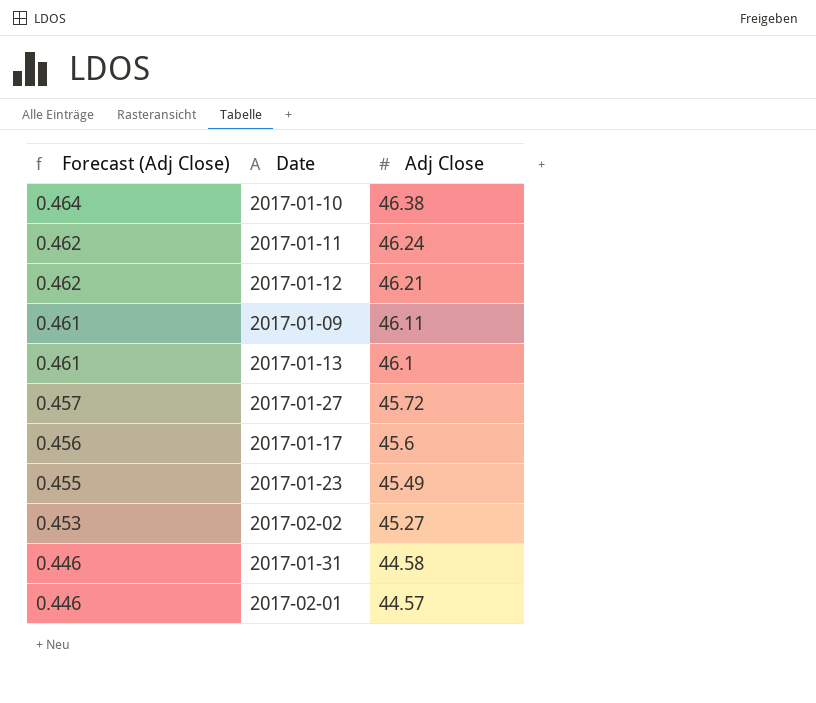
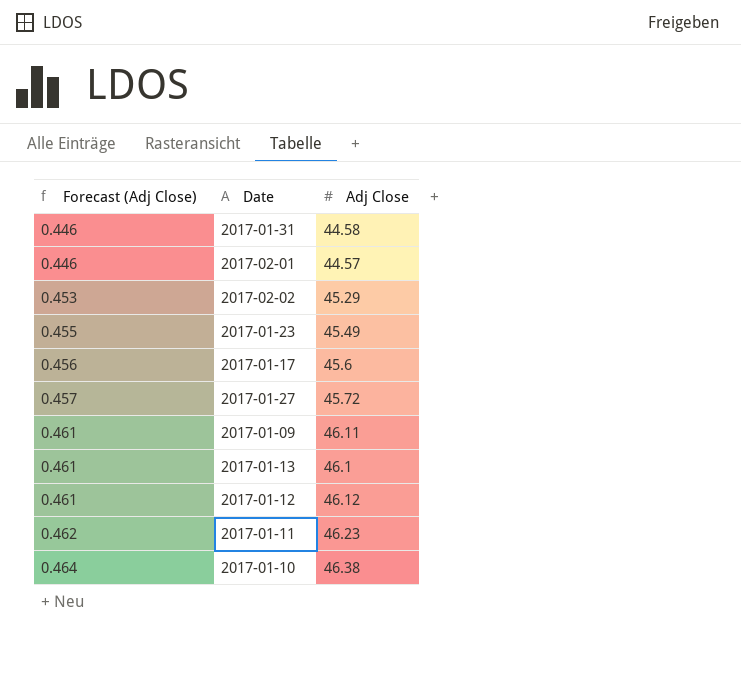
row order: Forecast (Adj Close) descending -> Forecast (Adj Close) ascending
2017-02-02 | Adj Close: 45.27 -> 45.29
2017-01-12 | Forecast (Adj Close): 0.462 -> 0.461
2017-01-12 | Adj Close: 46.21 -> 46.12
2017-01-11 | Adj Close: 46.24 -> 46.23

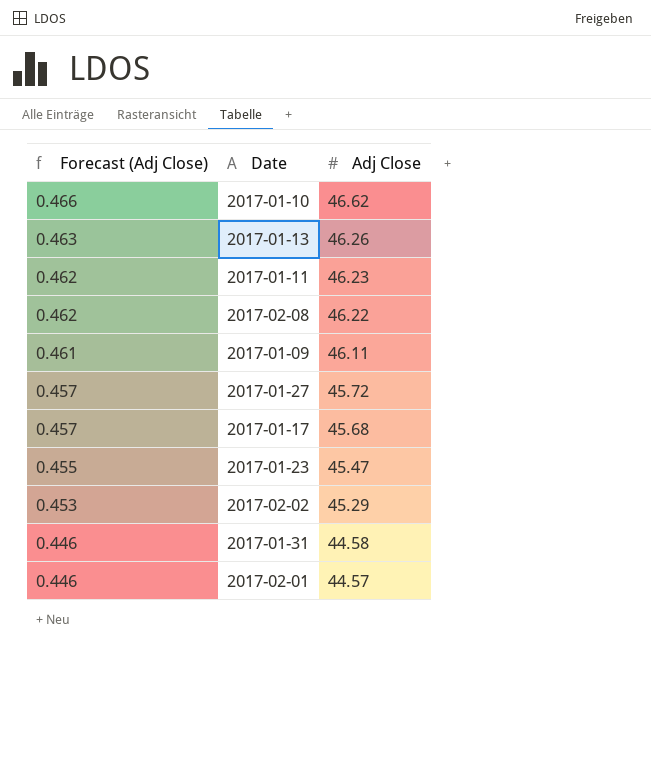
row order: Forecast (Adj Close) ascending -> Forecast (Adj Close) descending
row 2017-01-12: 0.461 | 46.12 -> none
2017-01-10 | Forecast (Adj Close): 0.464 -> 0.466
2017-01-10 | Adj Close: 46.38 -> 46.62
2017-01-13 | Forecast (Adj Close): 0.461 -> 0.463
2017-01-13 | Adj Close: 46.1 -> 46.26
row 2017-02-08: none -> 0.462 | 46.22
2017-01-17 | Forecast (Adj Close): 0.456 -> 0.457
2017-01-17 | Adj Close: 45.6 -> 45.68
2017-01-23 | Adj Close: 45.49 -> 45.47

